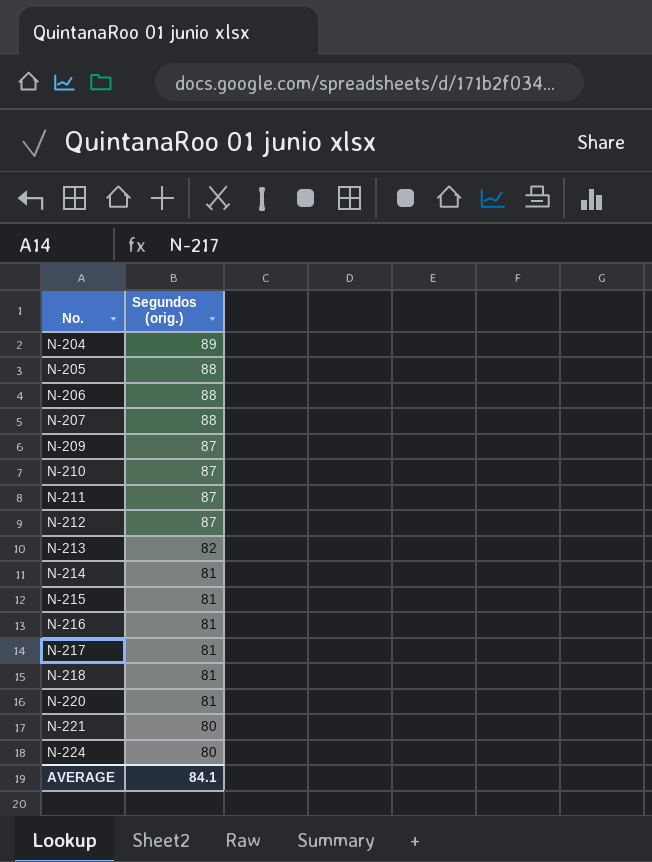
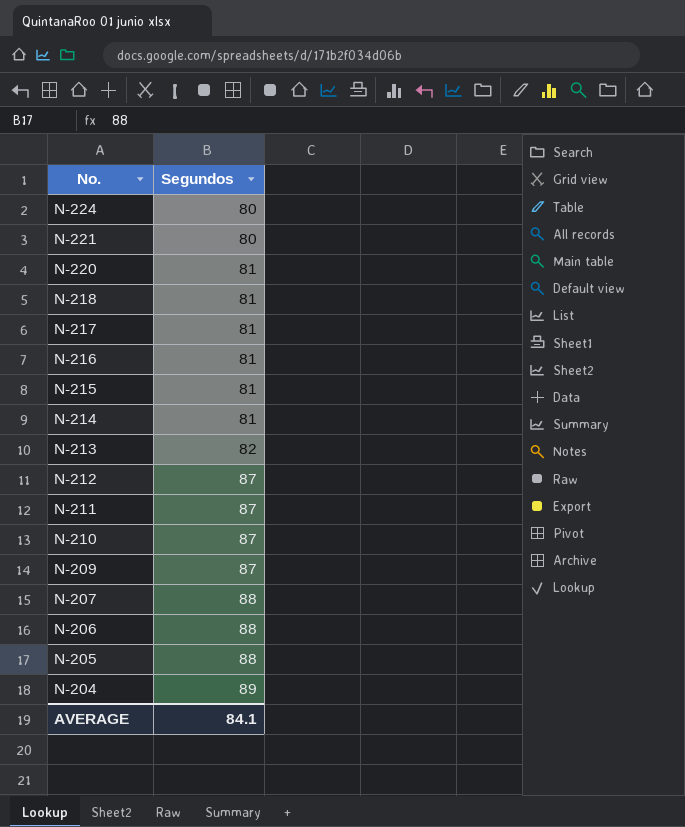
row order: No. ascending -> No. descending
column name: Segundos (orig.) -> Segundos

